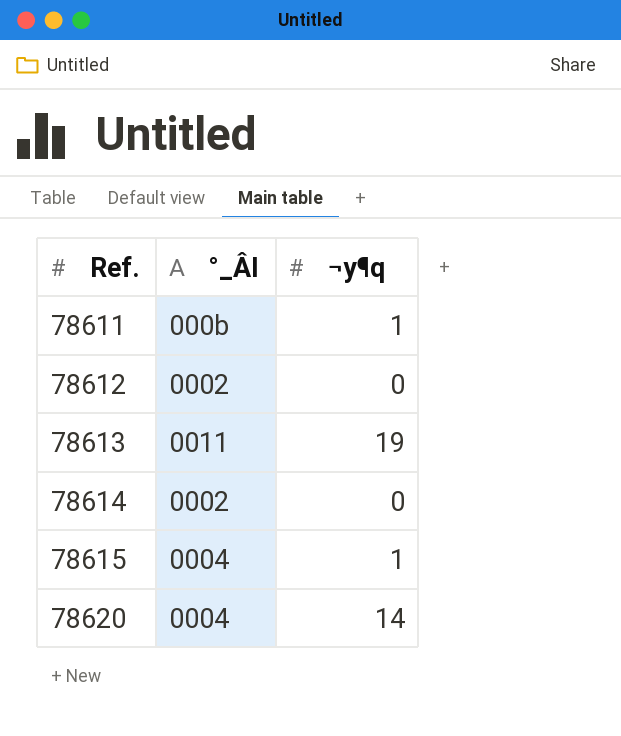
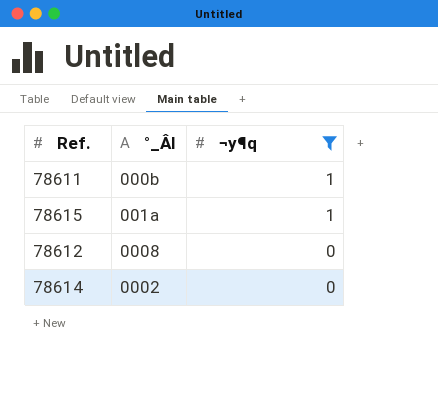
filter: none -> ¬y¶q <= 1
row order: Ref. ascending -> ¬y¶q descending
78615 | °_ÂI: 0004 -> 001a
78612 | °_ÂI: 0002 -> 0008

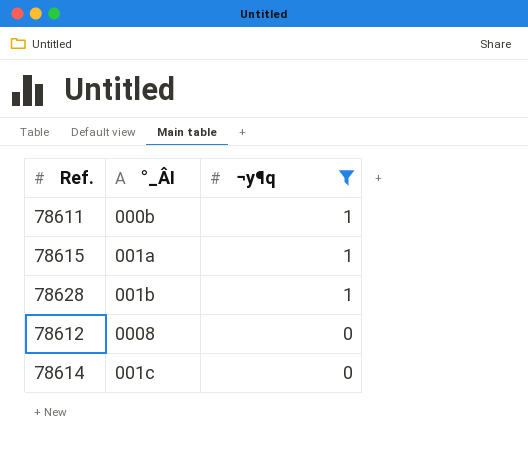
row 78628: none -> 001b | 1
78614 | °_ÂI: 0002 -> 001c

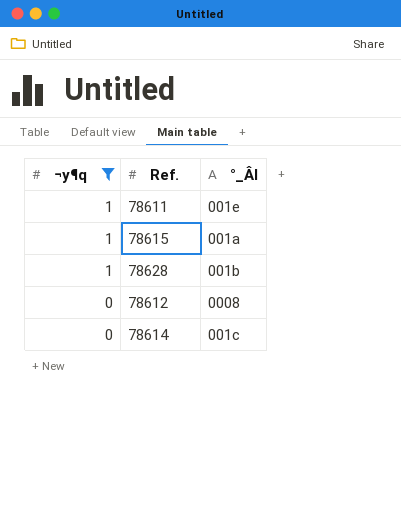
column ¬y¶q | position: 3 -> 1
78611 | °_ÂI: 000b -> 001e

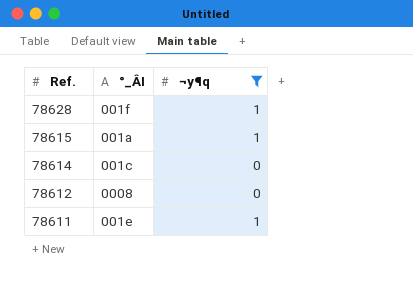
row order: ¬y¶q descending -> Ref. descending
column ¬y¶q | position: 1 -> 3
78628 | °_ÂI: 001b -> 001f

